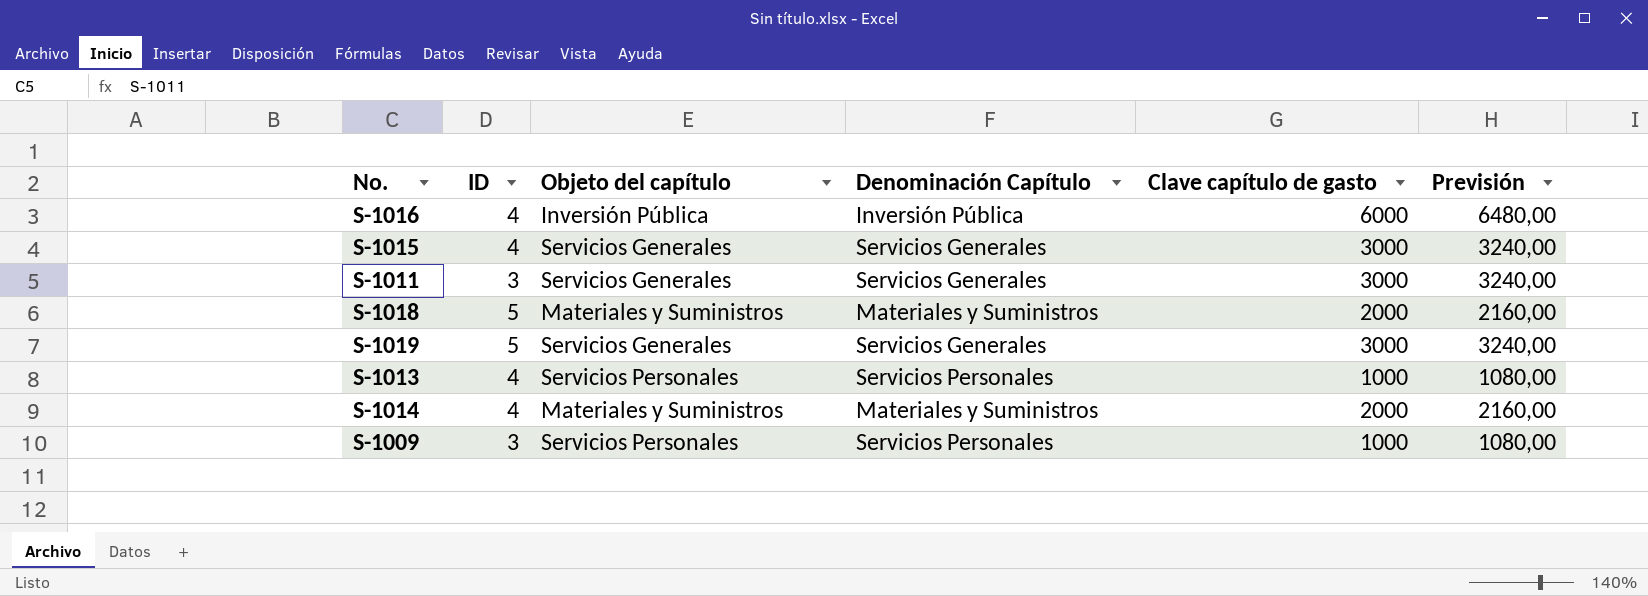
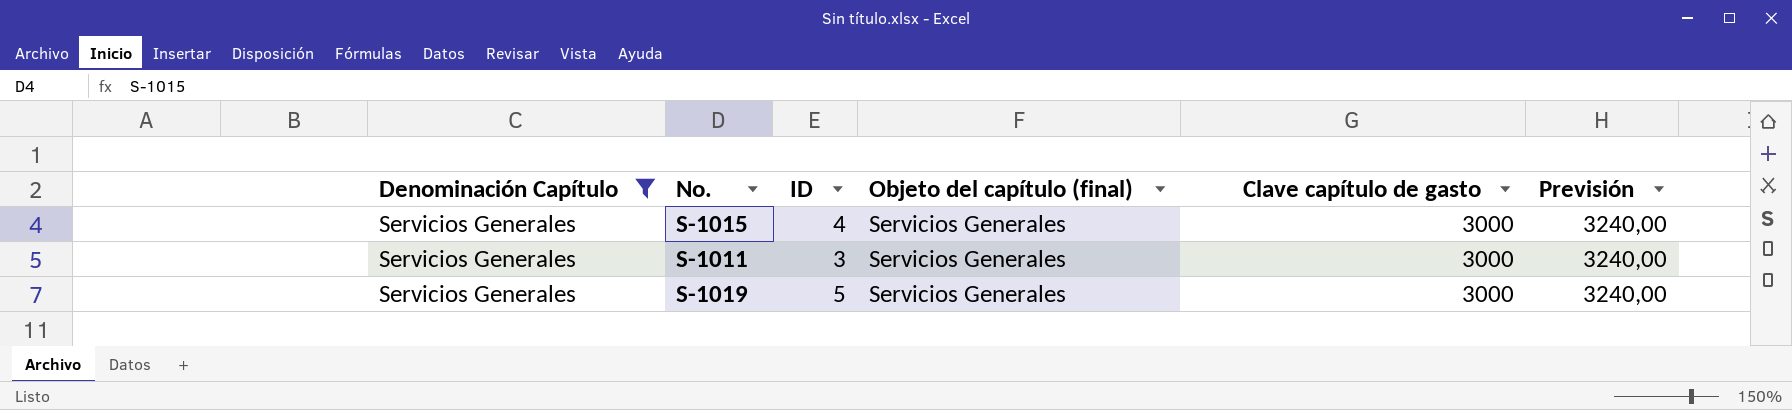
filter: none -> Denominación Capítulo = Servicios Generales
column Denominación Capítulo | position: 4 -> 1
column name: Objeto del capítulo -> Objeto del capítulo (final)

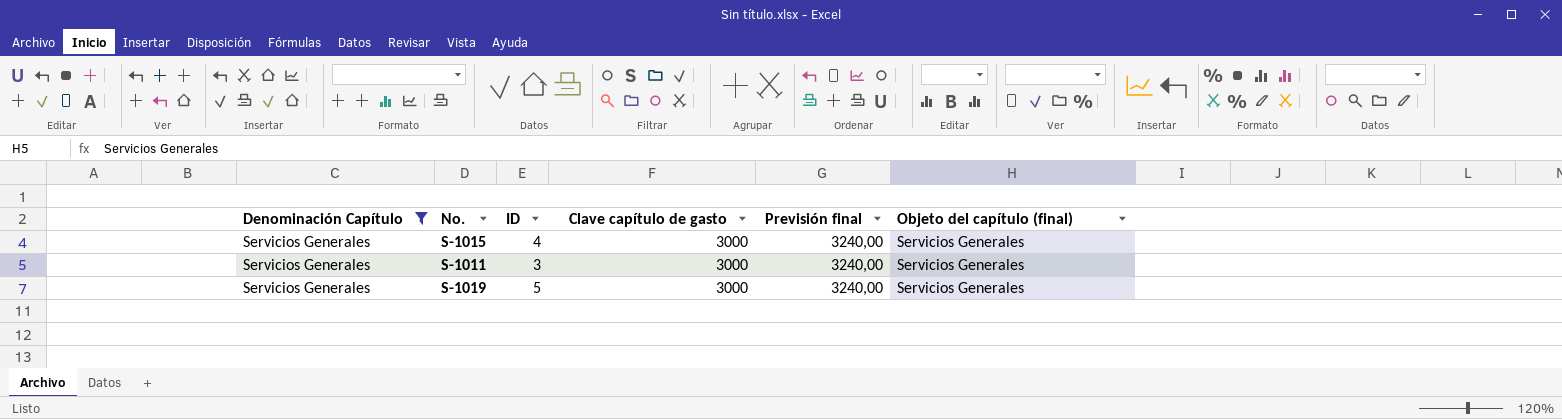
column name: Previsión -> Previsión final
column Objeto del capítulo (final) | position: 4 -> 6

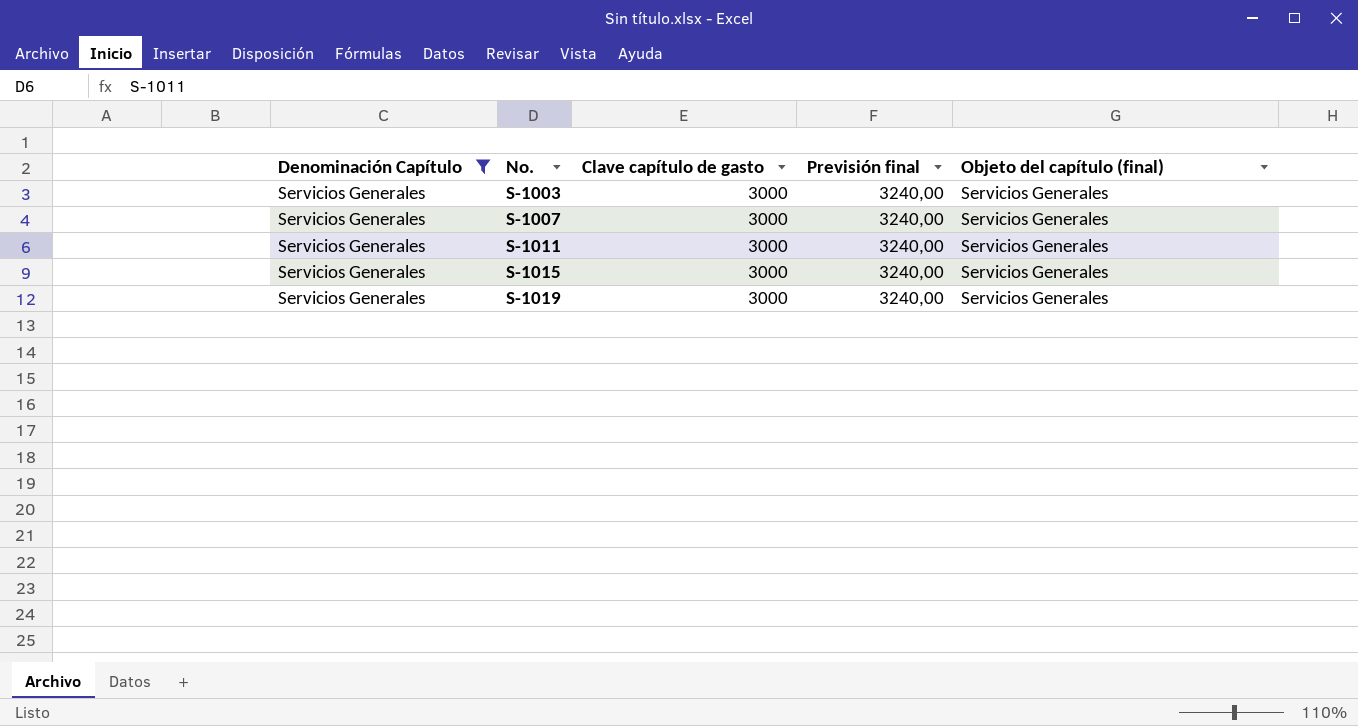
row order: none -> No. ascending
column ID | position: 3 -> none
row S-1003: none -> Servicios Generales | 3000 | 3240,00 | Servicios Generales
row S-1007: none -> Servicios Generales | 3000 | 3240,00 | Servicios Generales

